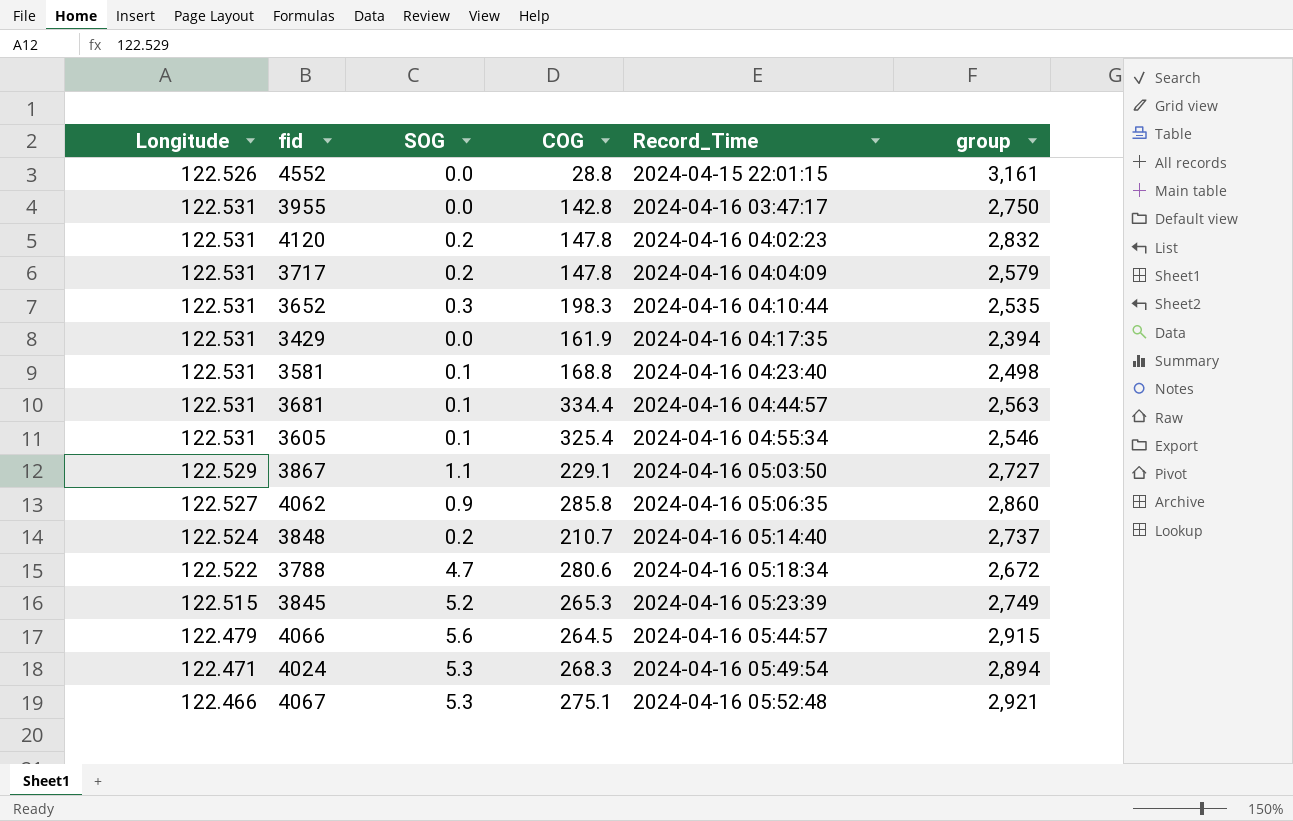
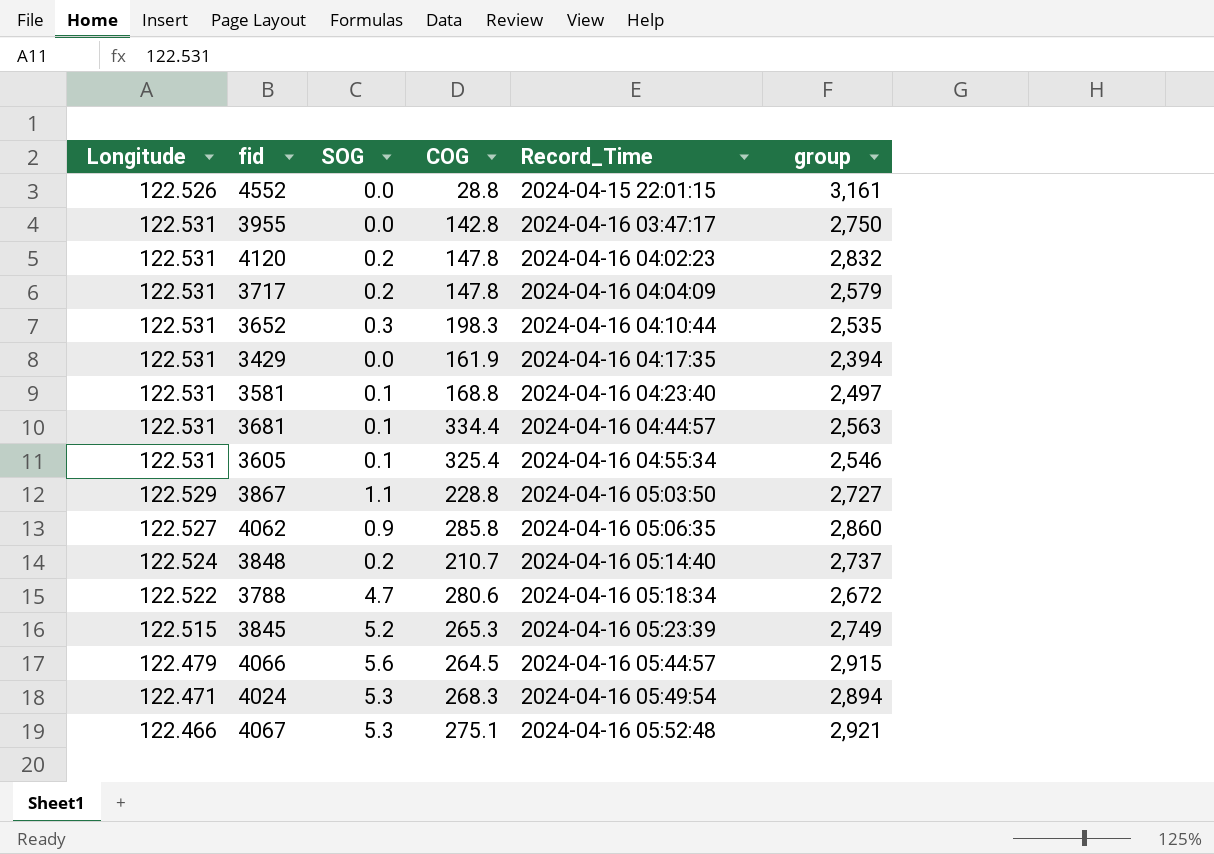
3581 | group: 2,498 -> 2,497
3867 | COG: 229.1 -> 228.8

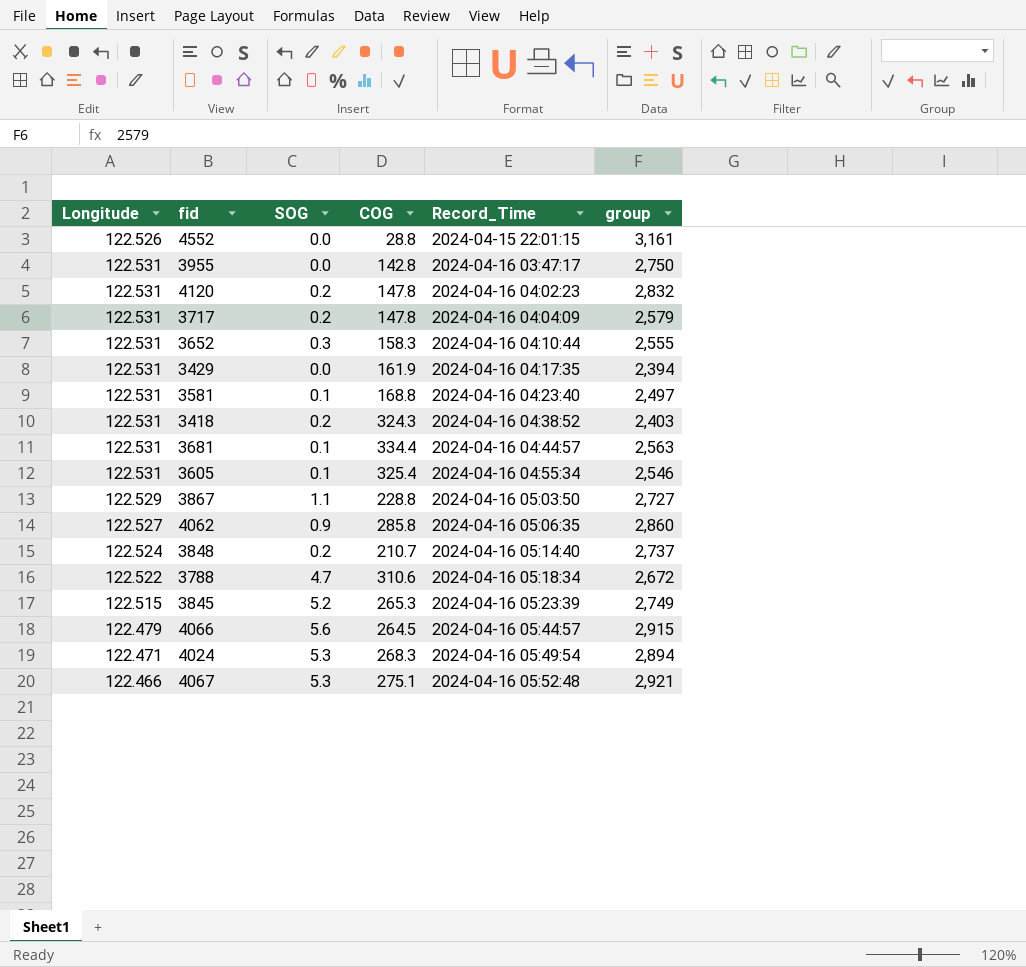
3652 | COG: 198.3 -> 158.3
3652 | group: 2,535 -> 2,555
row 3418: none -> 122.531 | 0.2 | 324.3 | 2024-04-16 04:38:52 | 2,403
3788 | COG: 280.6 -> 310.6

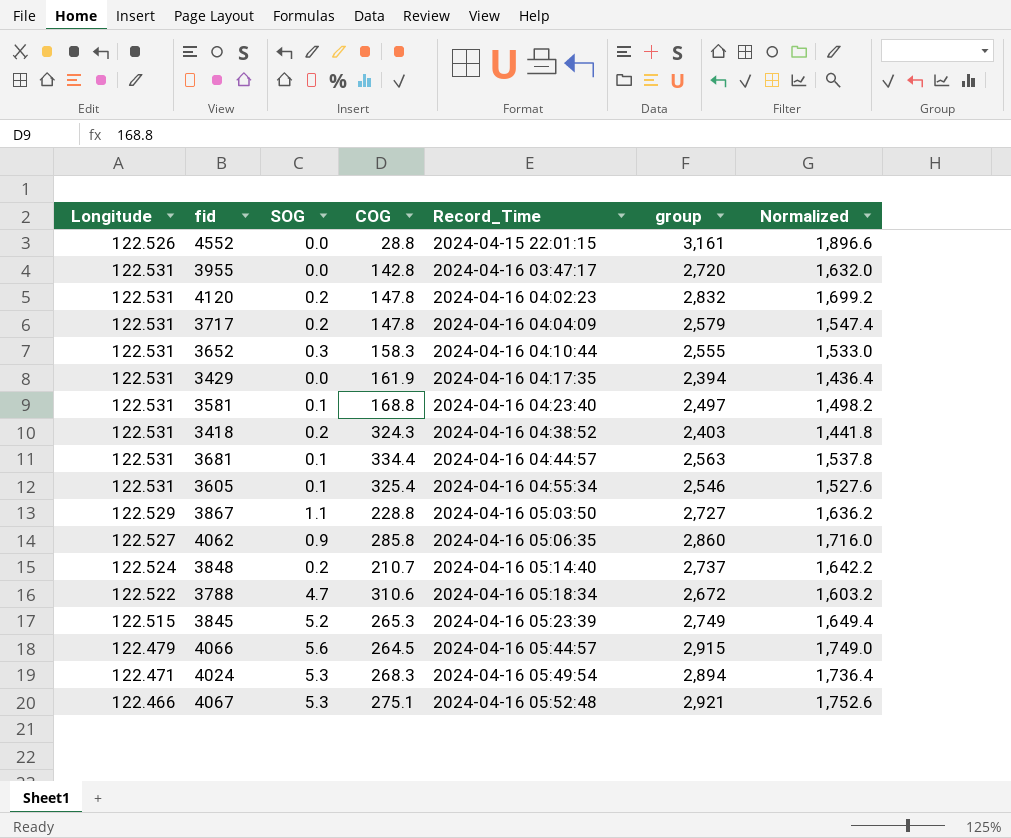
column Normalized | formula: none -> [group] * 0.6
3955 | group: 2,750 -> 2,720

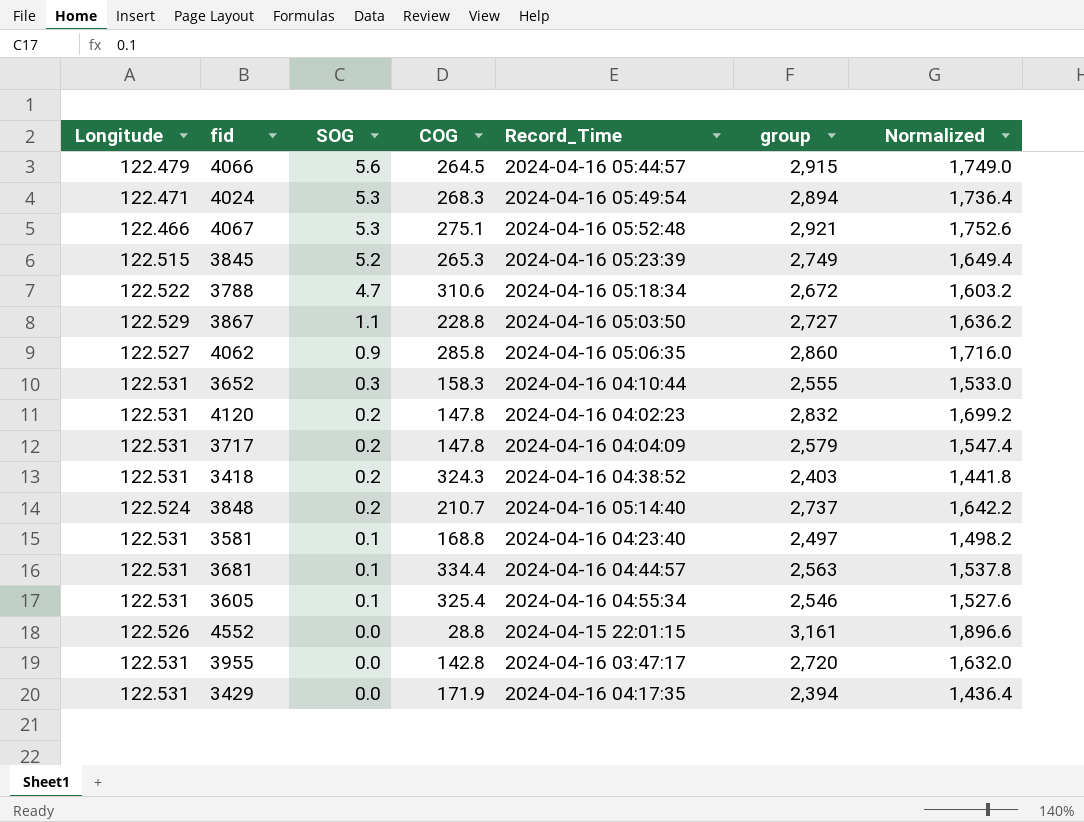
row order: Record_Time ascending -> SOG descending
3429 | COG: 161.9 -> 171.9

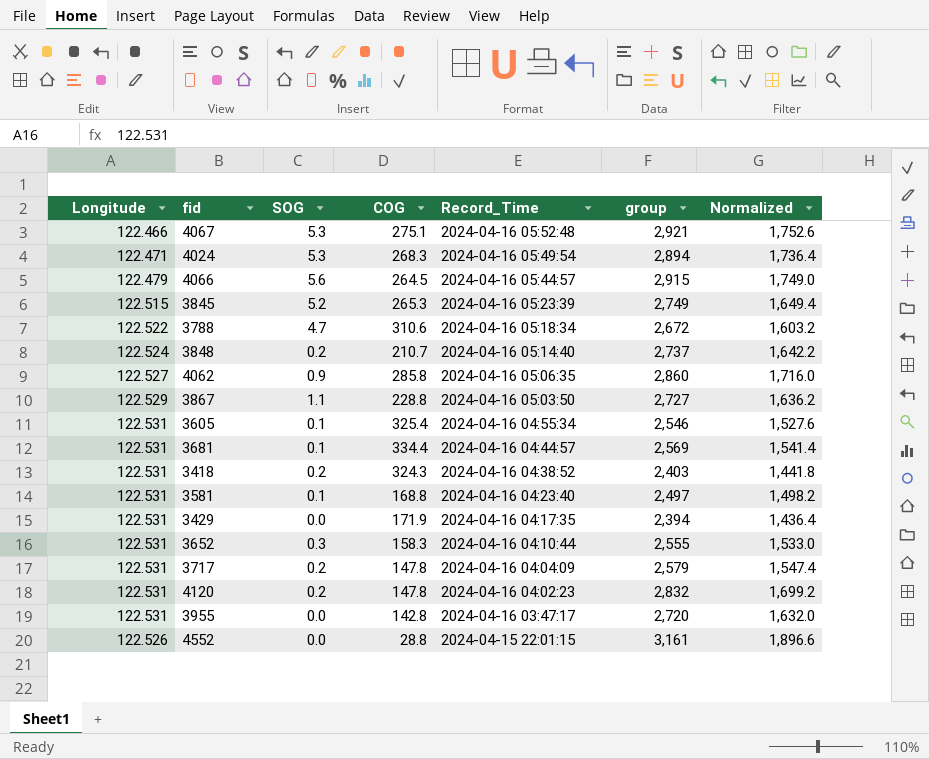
row order: SOG descending -> Record_Time descending
3681 | group: 2,563 -> 2,569
3681 | Normalized: 1,537.8 -> 1,541.4

